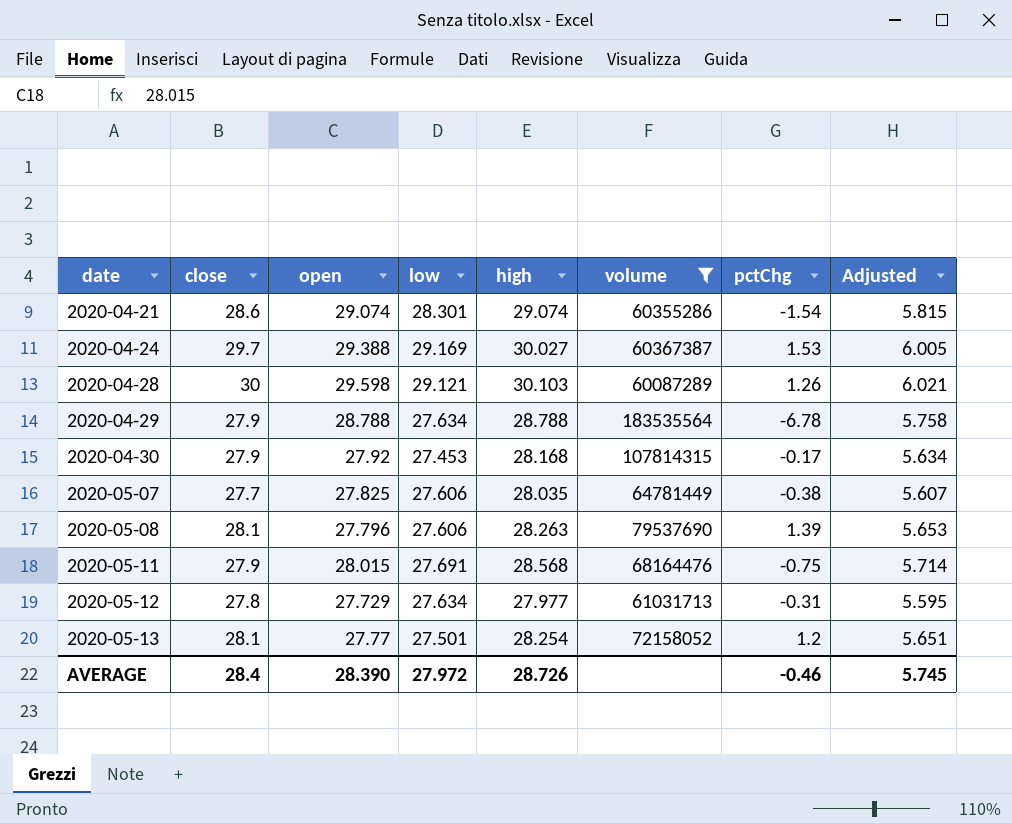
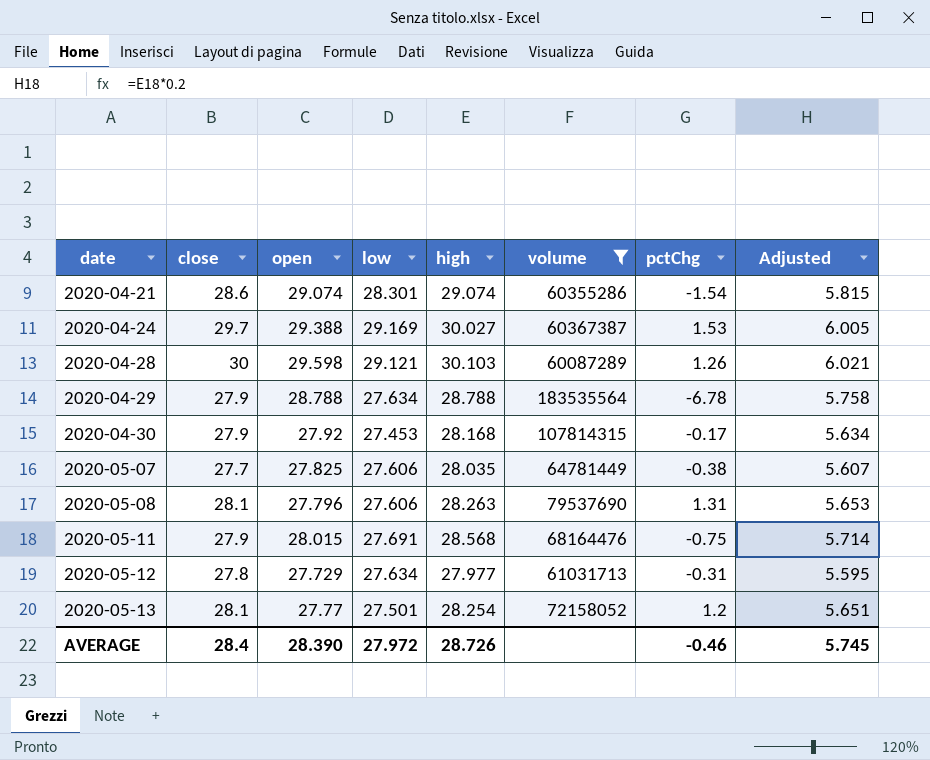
2020-05-08 | pctChg: 1.39 -> 1.31

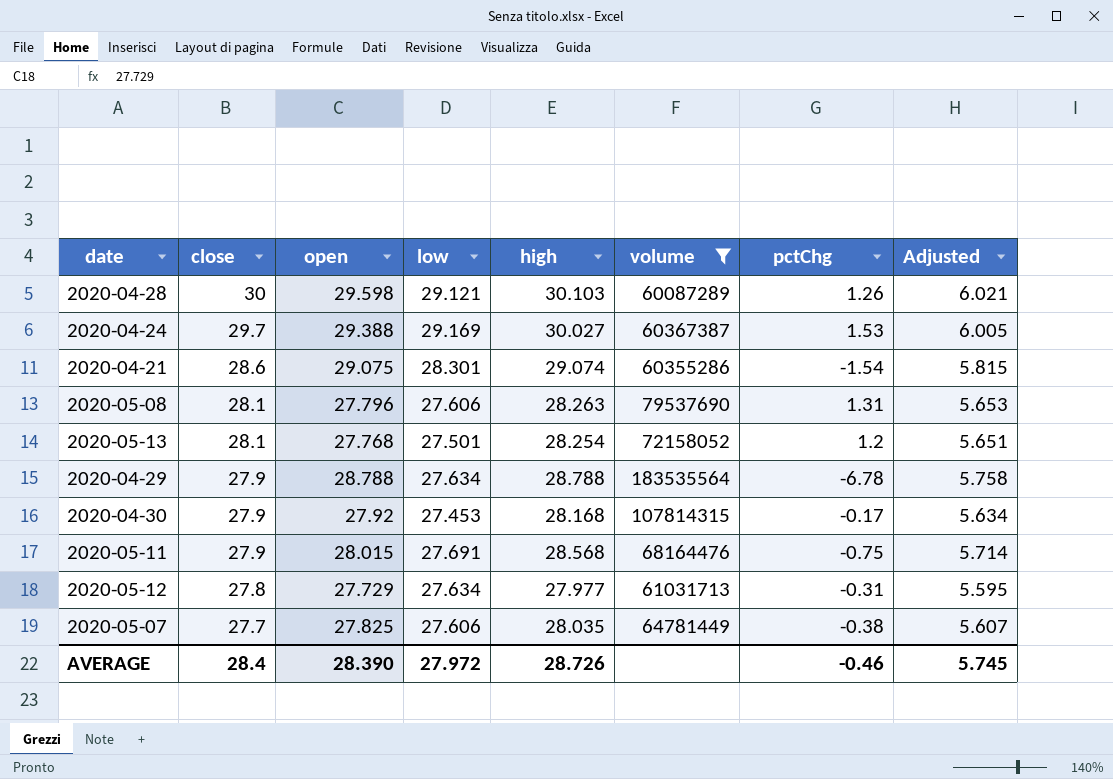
row order: date ascending -> close descending
2020-04-21 | open: 29.074 -> 29.075
2020-05-13 | open: 27.77 -> 27.768

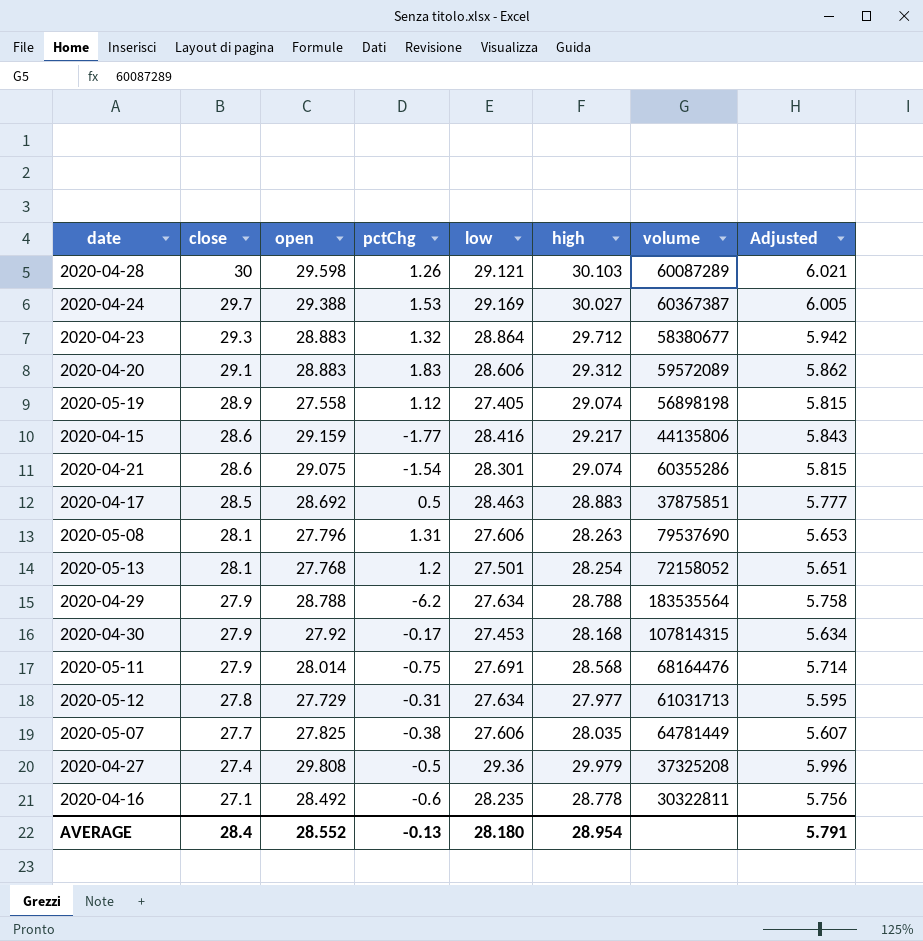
filter: volume >= 60087289 -> none
column pctChg | position: 7 -> 4
2020-04-29 | pctChg: -6.78 -> -6.2
2020-05-11 | open: 28.015 -> 28.014
AVERAGE | open: 28.390 -> 28.552
AVERAGE | pctChg: -0.46 -> -0.13
AVERAGE | low: 27.972 -> 28.180
AVERAGE | high: 28.726 -> 28.954
AVERAGE | Adjusted: 5.745 -> 5.791

